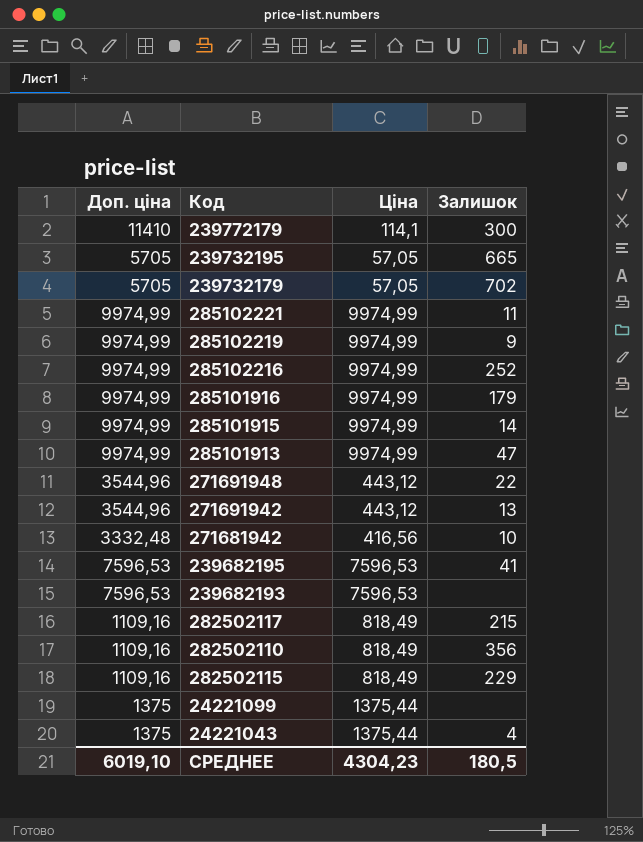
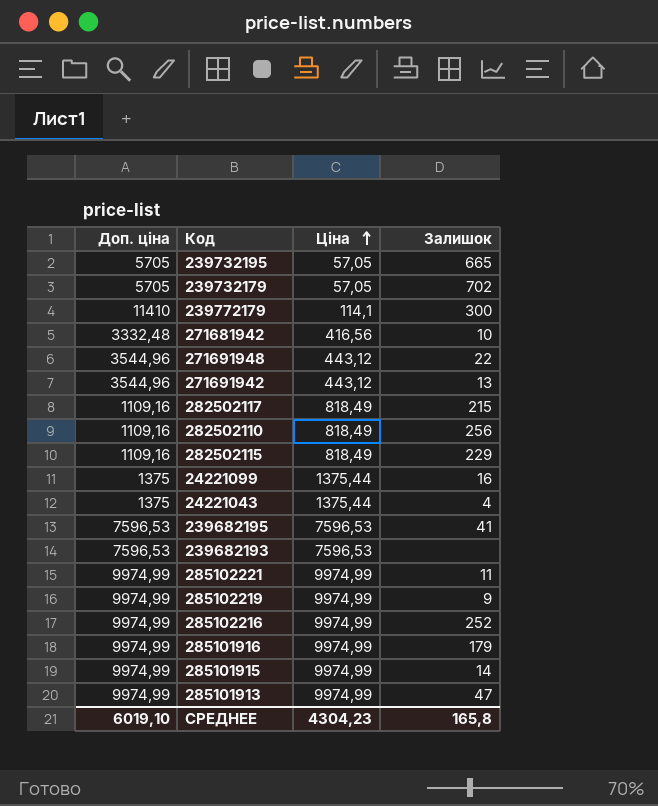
row order: none -> Ціна ascending
282502110 | Залишок: 356 -> 256
24221099 | Залишок: none -> 16
СРЕДНЕЕ | Залишок: 180,5 -> 165,8

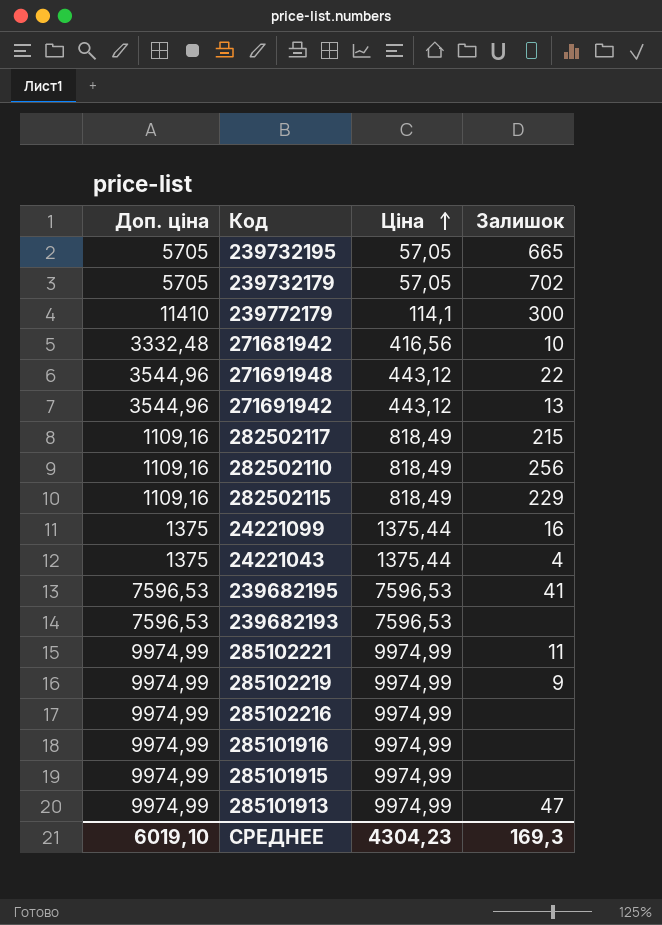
285102216 | Залишок: 252 -> none
285101916 | Залишок: 179 -> none
285101915 | Залишок: 14 -> none
СРЕДНЕЕ | Залишок: 165,8 -> 169,3

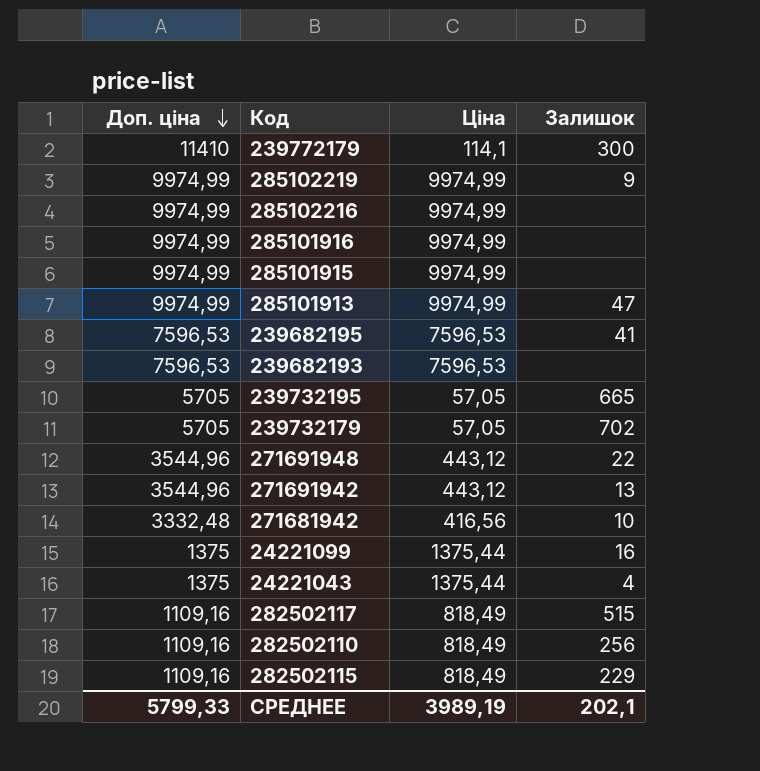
row order: Ціна ascending -> Доп. ціна descending
row 285102221: 9974,99 | 9974,99 | 11 -> none
282502117 | Залишок: 215 -> 515
СРЕДНЕЕ | Доп. ціна: 6019,10 -> 5799,33
СРЕДНЕЕ | Ціна: 4304,23 -> 3989,19
СРЕДНЕЕ | Залишок: 169,3 -> 202,1

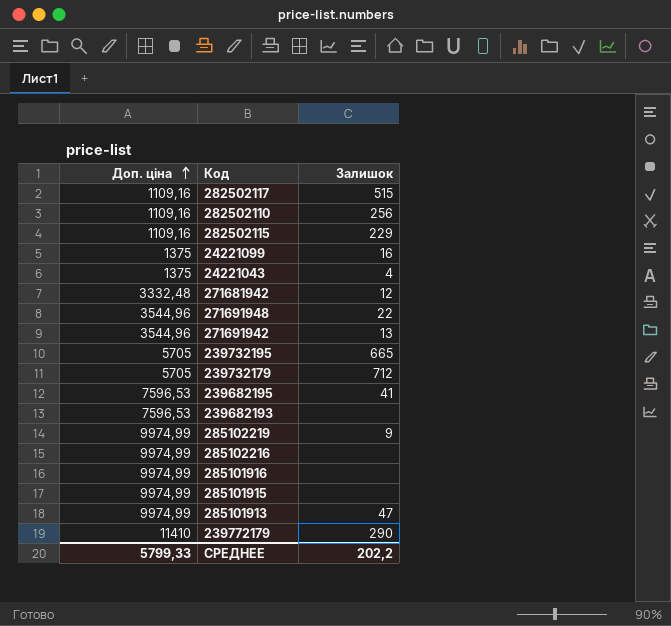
row order: Доп. ціна descending -> Доп. ціна ascending
column Ціна | position: 3 -> none
271681942 | Залишок: 10 -> 12
239732179 | Залишок: 702 -> 712
239772179 | Залишок: 300 -> 290
СРЕДНЕЕ | Залишок: 202,1 -> 202,2

